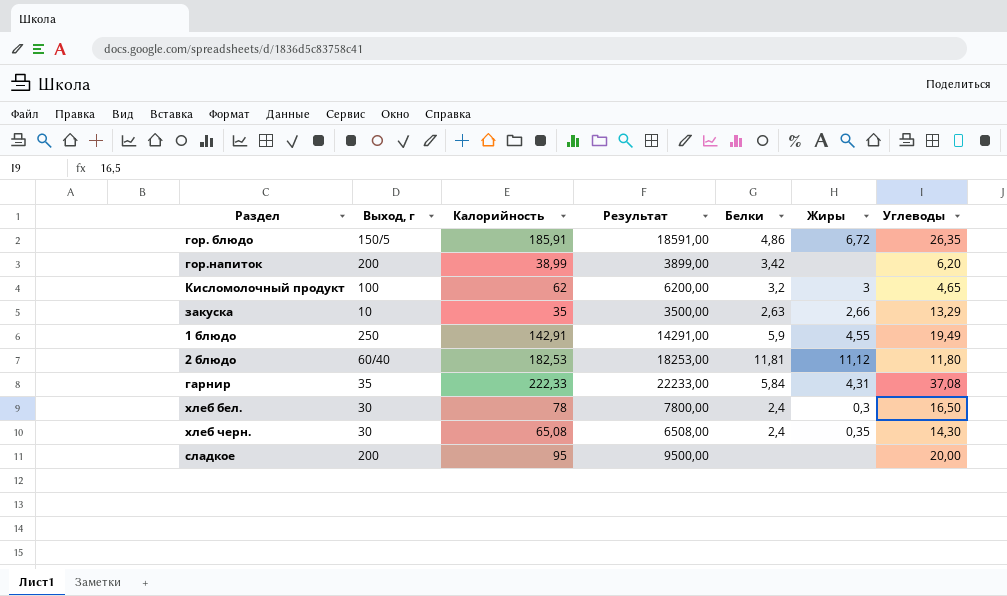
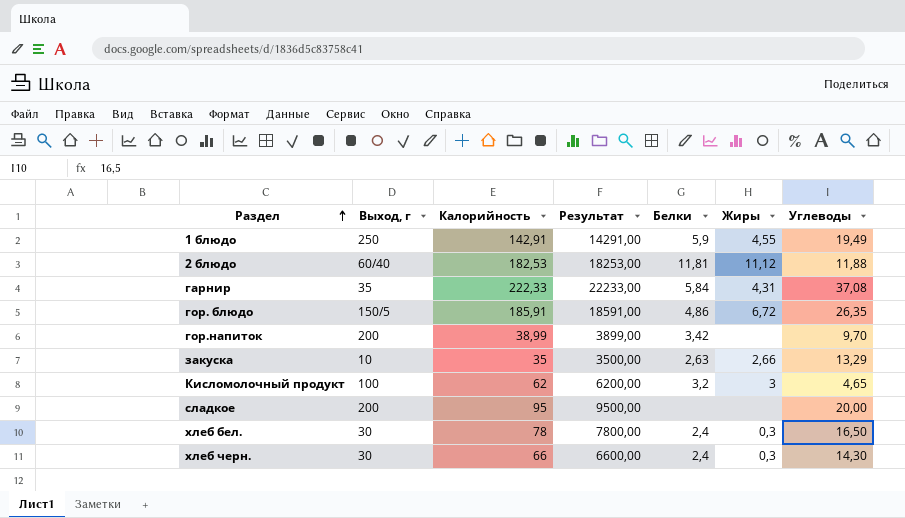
row order: none -> Раздел ascending
2 блюдо | Углеводы: 11,80 -> 11,88
гор.напиток | Углеводы: 6,20 -> 9,70
хлеб черн. | Калорийность: 65,08 -> 66
хлеб черн. | Результат: 6508,00 -> 6600,00
хлеб черн. | Жиры: 0,35 -> 0,3

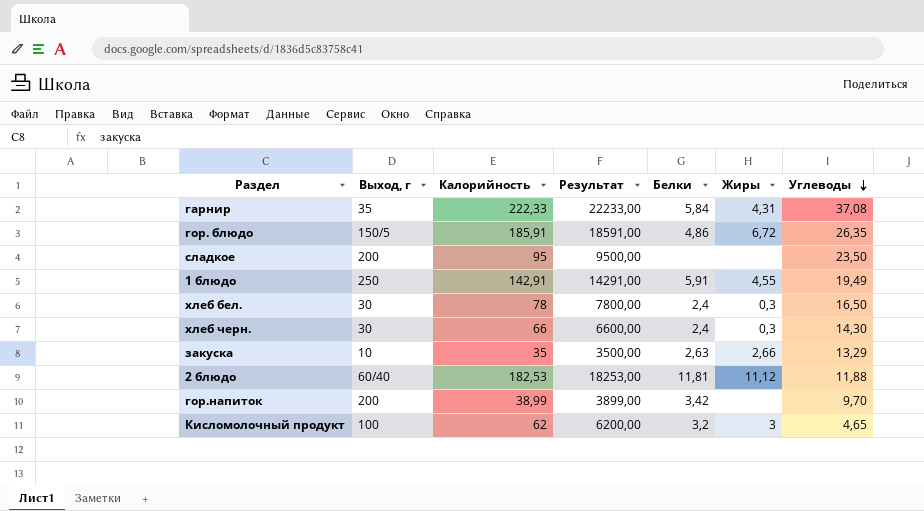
row order: Раздел ascending -> Углеводы descending
сладкое | Углеводы: 20,00 -> 23,50
1 блюдо | Белки: 5,9 -> 5,91

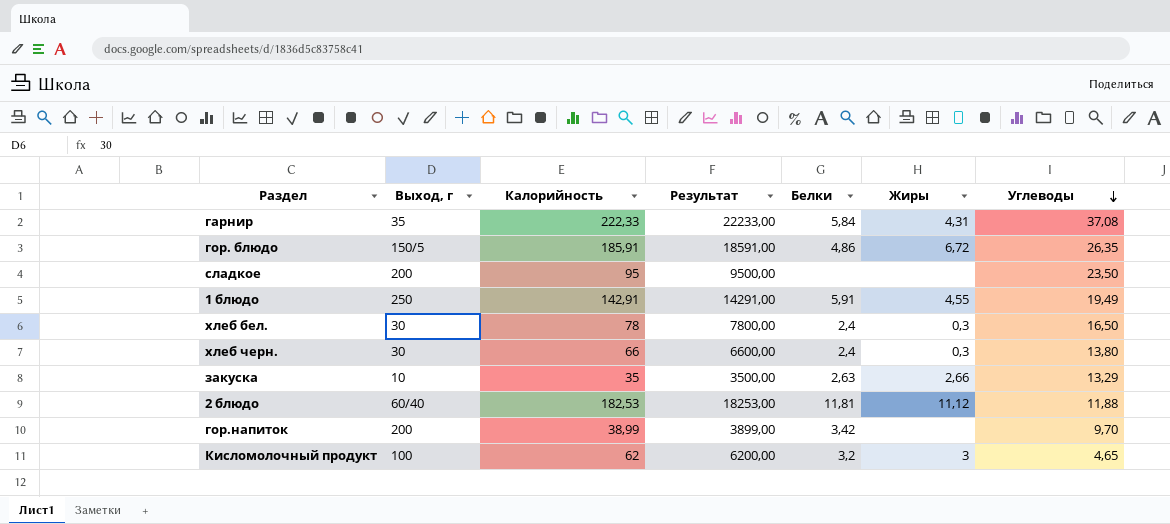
хлеб черн. | Углеводы: 14,30 -> 13,80

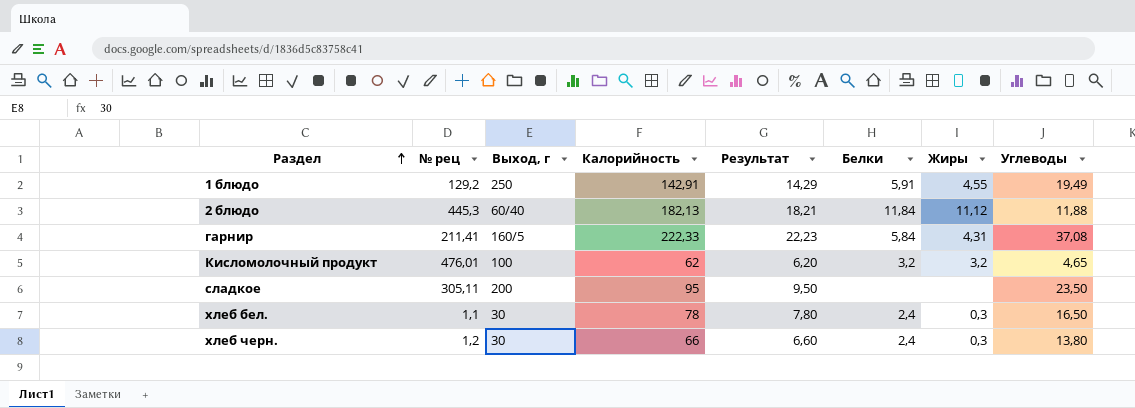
row order: Углеводы descending -> Раздел ascending
column № рец | position: none -> 2
column Результат | formula: [Калорийность] * 100 -> [Калорийность] * 0,1
row гор. блюдо: 150/5 | 185,91 | 18591,00 | 4,86 | 6,72 | 26,35 -> none
row закуска: 10 | 35 | 3500,00 | 2,63 | 2,66 | 13,29 -> none
row гор.напиток: 200 | 38,99 | 3899,00 | 3,42 | none | 9,70 -> none
2 блюдо | Калорийность: 182,53 -> 182,13
2 блюдо | Белки: 11,81 -> 11,84
гарнир | Выход, г: 35 -> 160/5
Кисломолочный продукт | Жиры: 3 -> 3,2

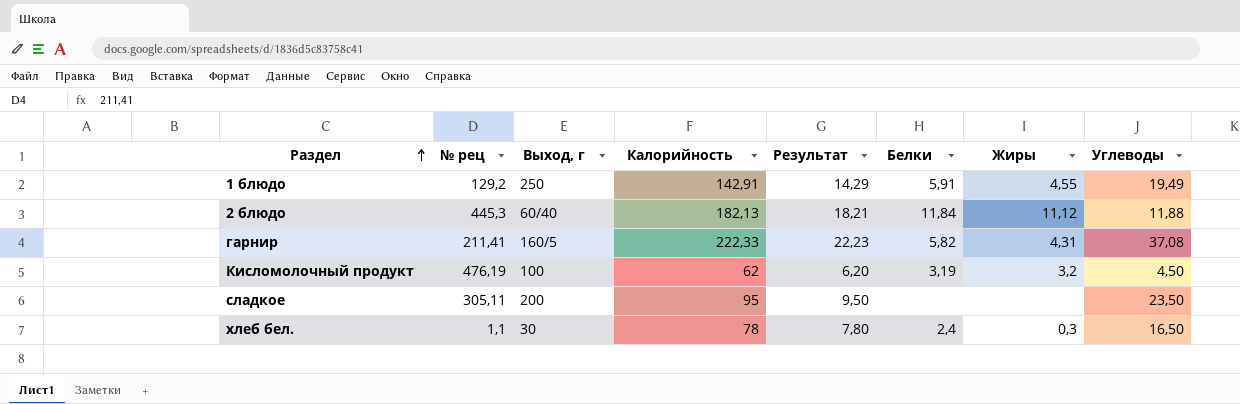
row хлеб черн.: 1,2 | 30 | 66 | 6,60 | 2,4 | 0,3 | 13,80 -> none
гарнир | Белки: 5,84 -> 5,82
Кисломолочный продукт | № рец: 476,01 -> 476,19
Кисломолочный продукт | Белки: 3,2 -> 3,19
Кисломолочный продукт | Углеводы: 4,65 -> 4,50

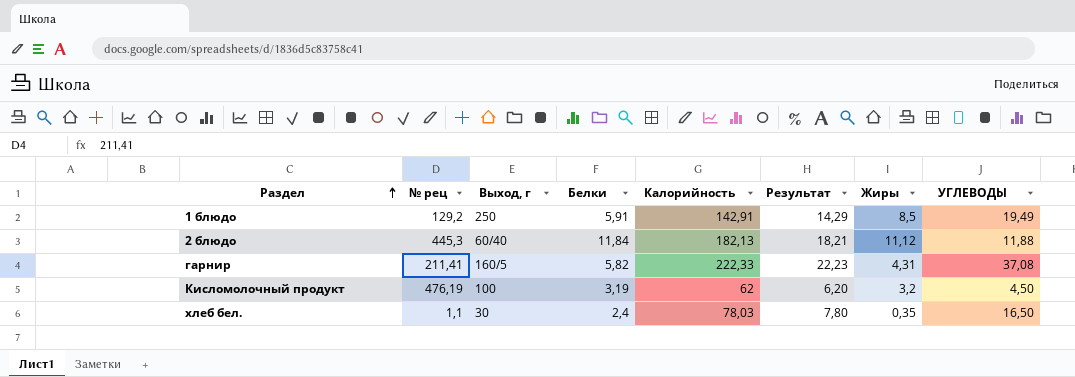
column Белки | position: 6 -> 4
column name: Углеводы -> УГЛЕВОДЫ
row сладкое: 305,11 | 200 | 95 | 9,50 | none | none | 23,50 -> none
1 блюдо | Жиры: 4,55 -> 8,5
хлеб бел. | Калорийность: 78 -> 78,03
хлеб бел. | Жиры: 0,3 -> 0,35

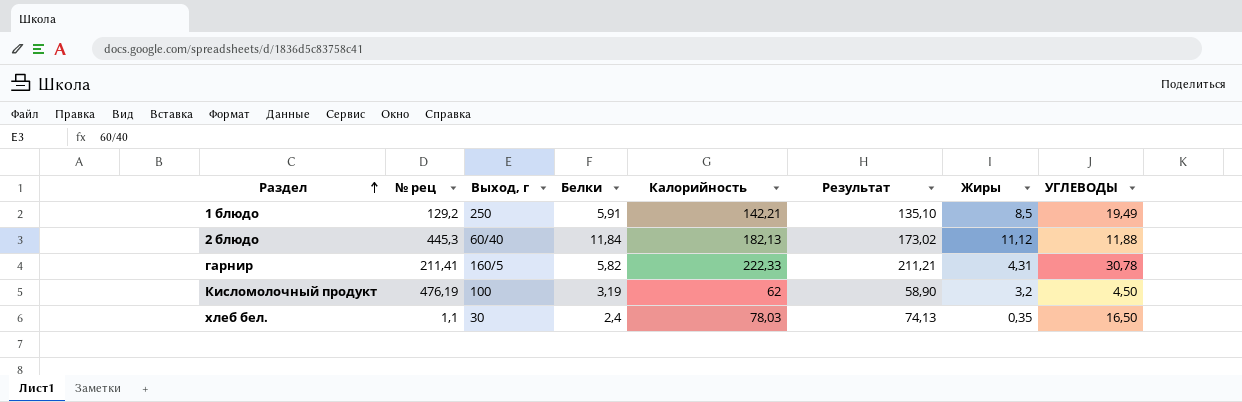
column Результат | formula: [Калорийность] * 0,1 -> [Калорийность] * 0,95
1 блюдо | Калорийность: 142,91 -> 142,21
гарнир | УГЛЕВОДЫ: 37,08 -> 30,78

